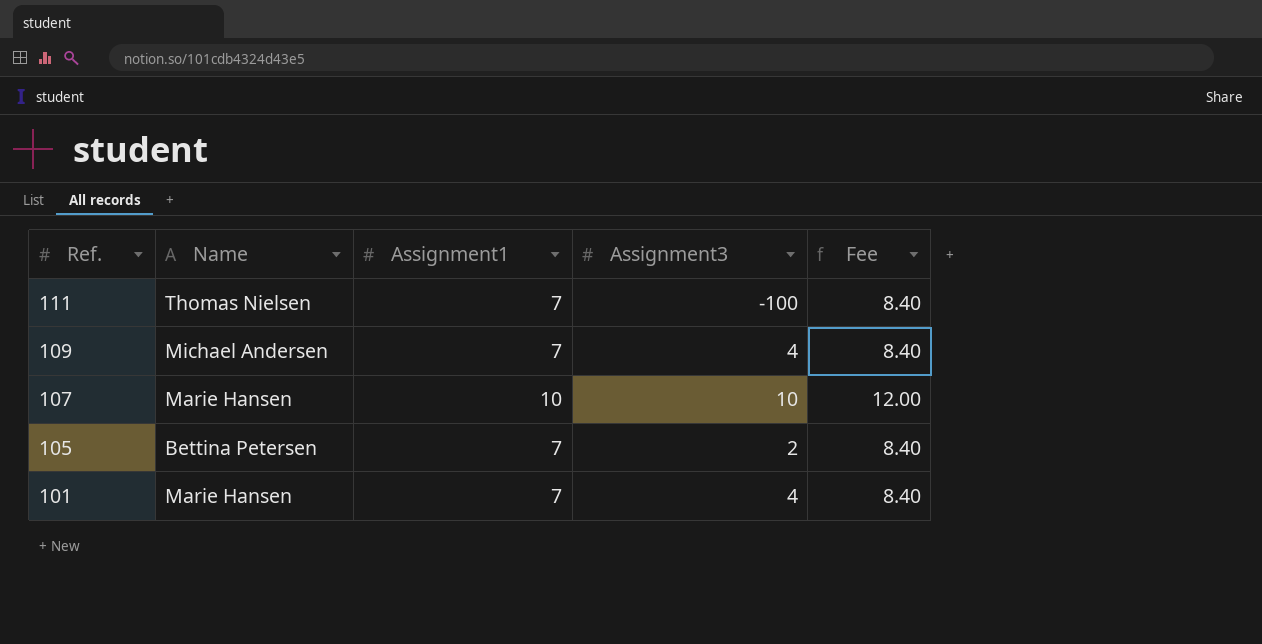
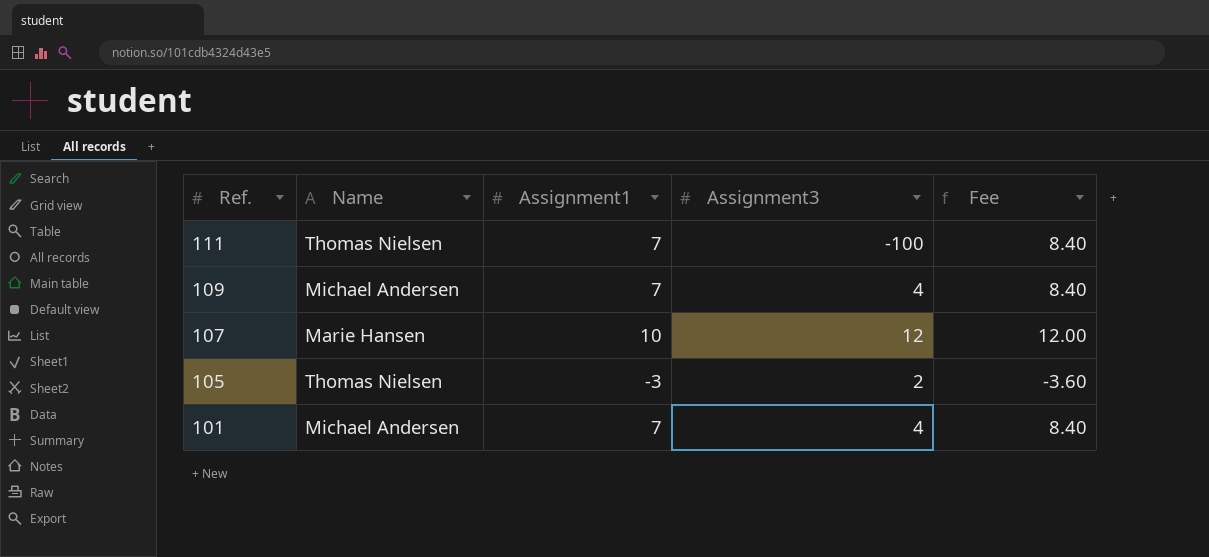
107 | Assignment3: 10 -> 12
105 | Name: Bettina Petersen -> Thomas Nielsen
105 | Assignment1: 7 -> -3
105 | Fee: 8.40 -> -3.60
101 | Name: Marie Hansen -> Michael Andersen

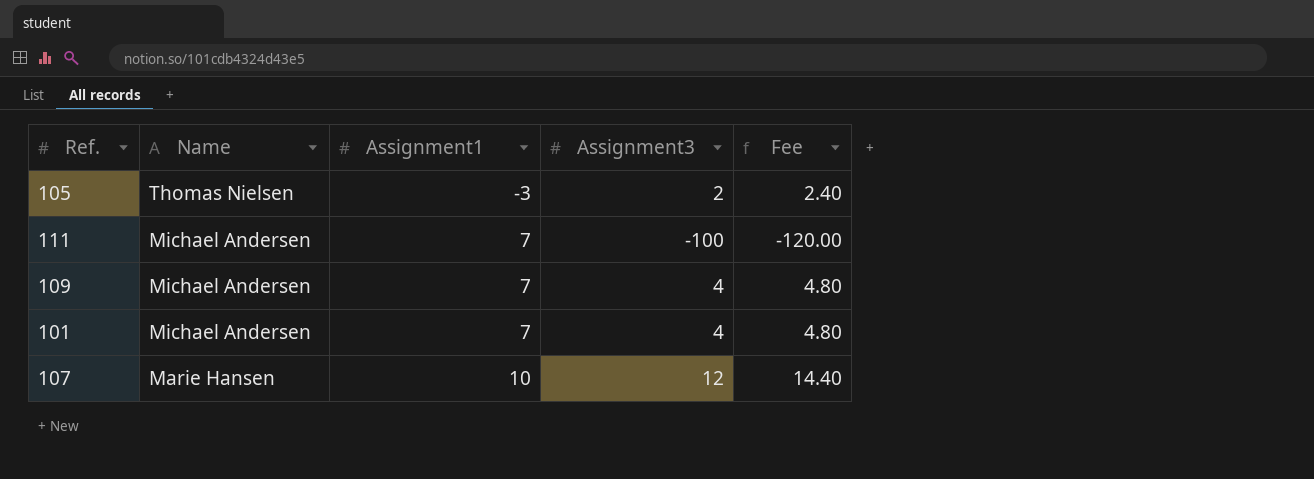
row order: Ref. descending -> Name descending
column Fee | formula: [Assignment1] * 1.2 -> [Assignment3] * 1.2
111 | Name: Thomas Nielsen -> Michael Andersen

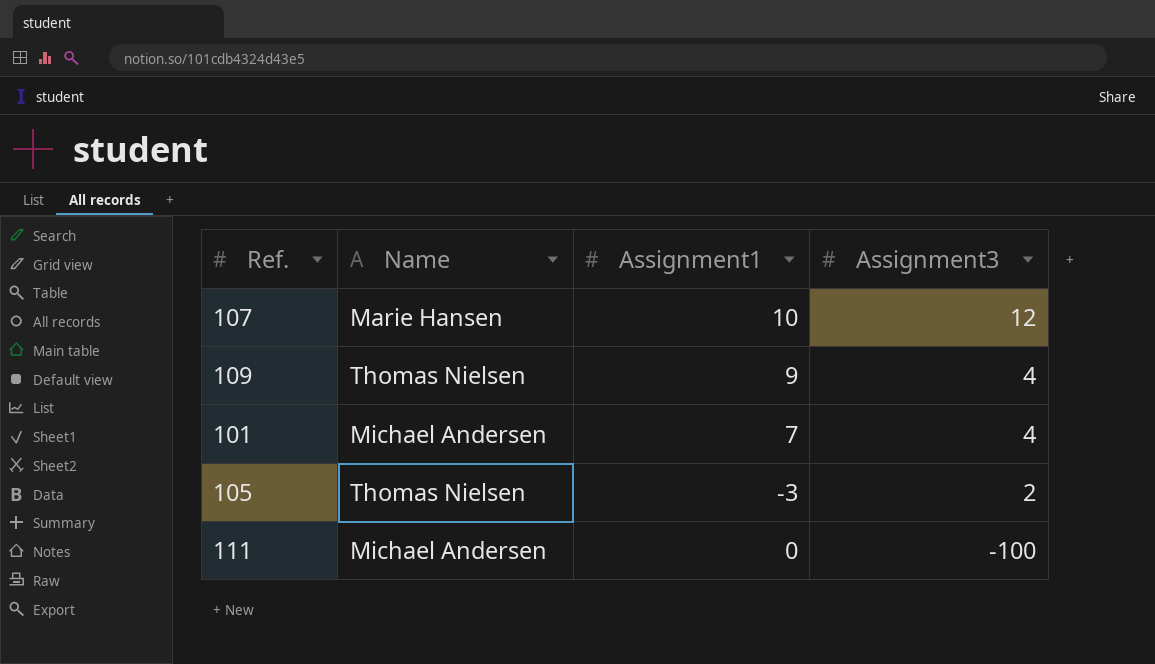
row order: Name descending -> Assignment3 descending
column Fee | formula: [Assignment3] * 1.2 -> none
109 | Name: Michael Andersen -> Thomas Nielsen
109 | Assignment1: 7 -> 9
111 | Assignment1: 7 -> 0

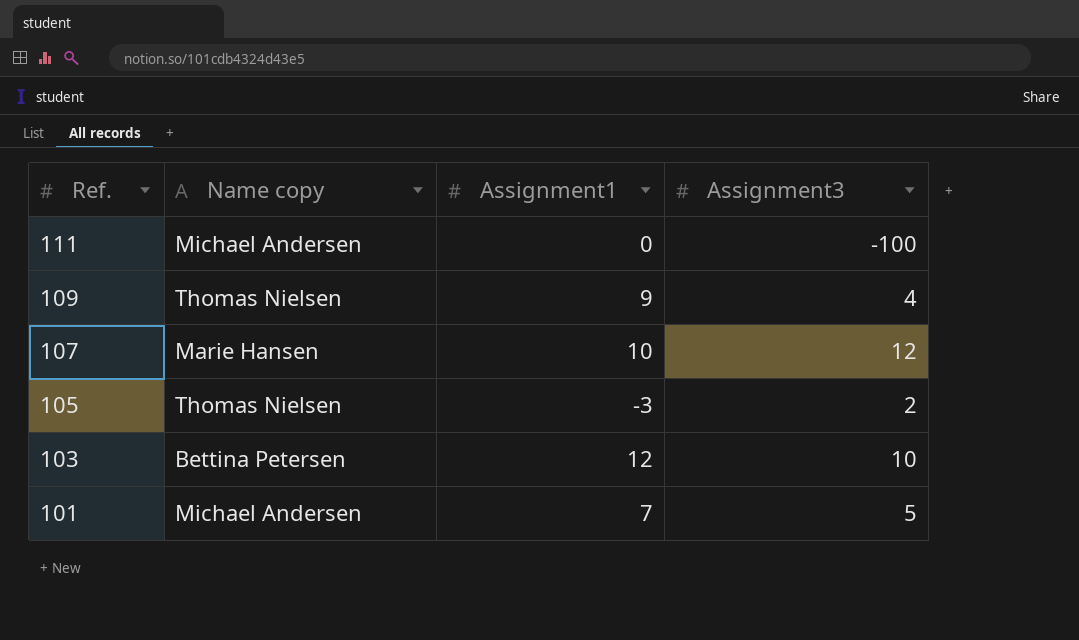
row order: Assignment3 descending -> Ref. descending
column name: Name -> Name copy
row 103: none -> Bettina Petersen | 12 | 10
101 | Assignment3: 4 -> 5

